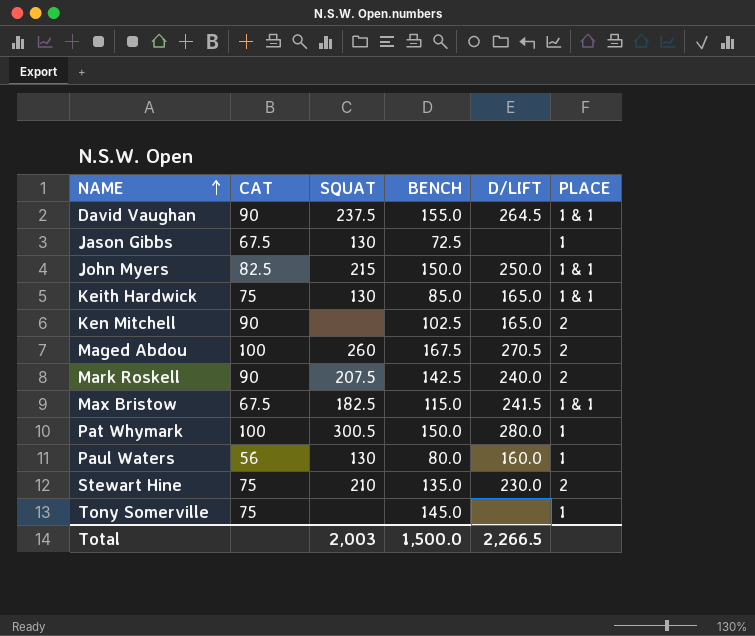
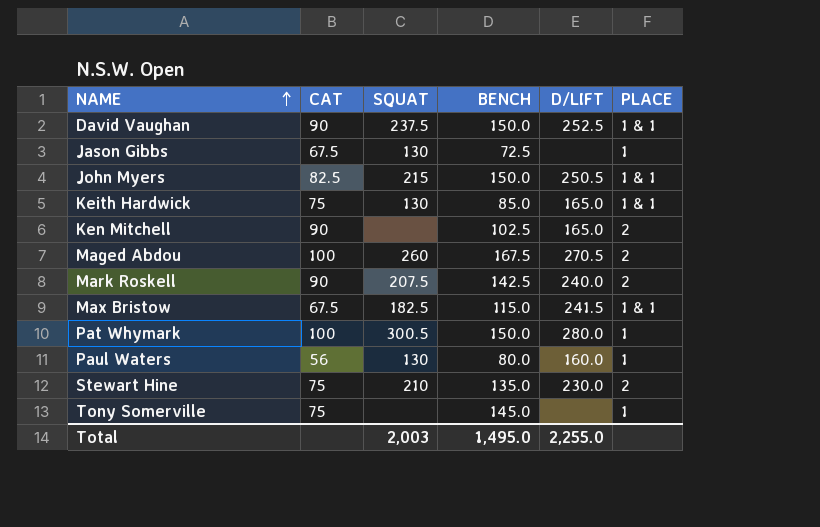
David Vaughan | BENCH: 155.0 -> 150.0
David Vaughan | D/LIFT: 264.5 -> 252.5
John Myers | D/LIFT: 250.0 -> 250.5
Total | BENCH: 1,500.0 -> 1,495.0
Total | D/LIFT: 2,266.5 -> 2,255.0

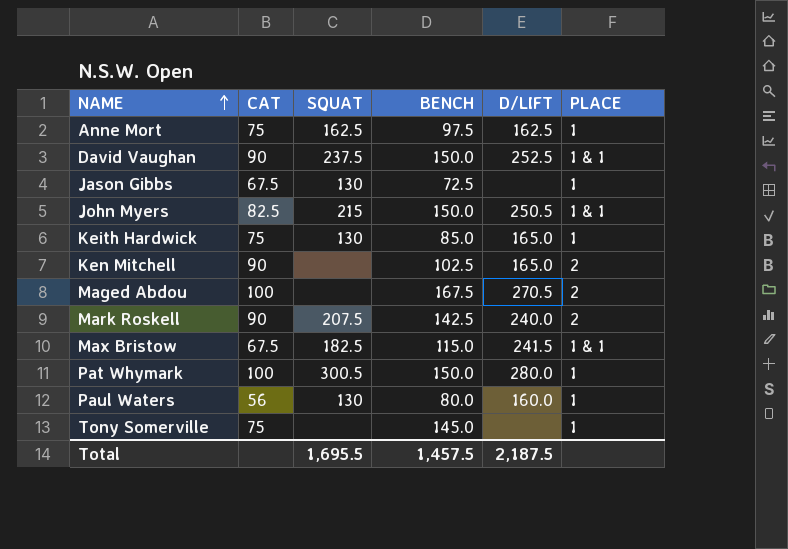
row Stewart Hine: 75 | 210 | 135.0 | 230.0 | 2 -> none
row Anne Mort: none -> 75 | 162.5 | 97.5 | 162.5 | 1
Keith Hardwick | PLACE: 1 & 1 -> 1
Maged Abdou | SQUAT: 260 -> none
Total | SQUAT: 2,003 -> 1,695.5
Total | BENCH: 1,495.0 -> 1,457.5
Total | D/LIFT: 2,255.0 -> 2,187.5

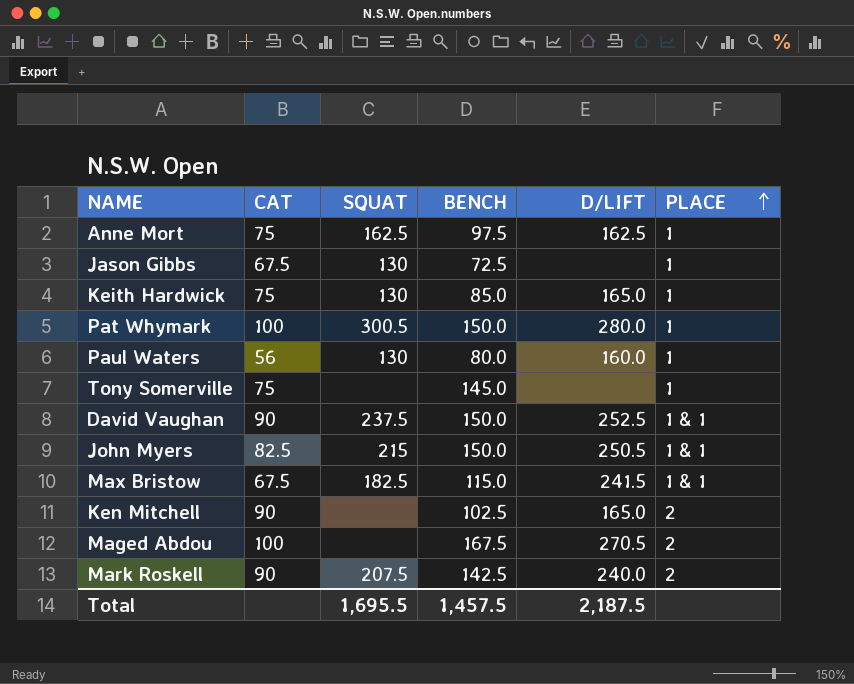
row order: NAME ascending -> PLACE ascending

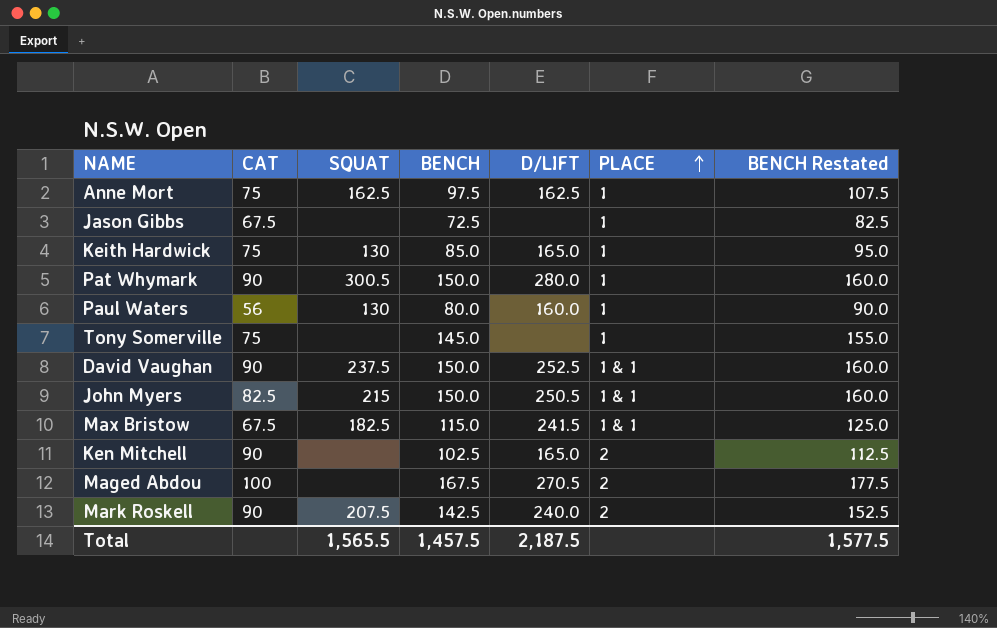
column BENCH Restated | formula: none -> [BENCH] + 10
Jason Gibbs | SQUAT: 130 -> none
Pat Whymark | CAT: 100 -> 90
Total | SQUAT: 1,695.5 -> 1,565.5

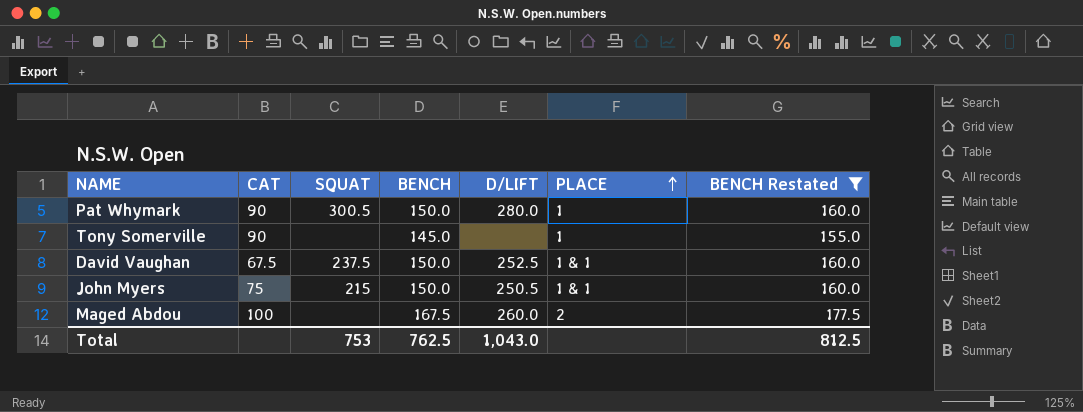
filter: none -> BENCH Restated >= 155.0
Tony Somerville | CAT: 75 -> 90
David Vaughan | CAT: 90 -> 67.5
John Myers | CAT: 82.5 -> 75
Maged Abdou | D/LIFT: 270.5 -> 260.0
Total | SQUAT: 1,565.5 -> 753
Total | BENCH: 1,457.5 -> 762.5
Total | D/LIFT: 2,187.5 -> 1,043.0
Total | BENCH Restated: 1,577.5 -> 812.5

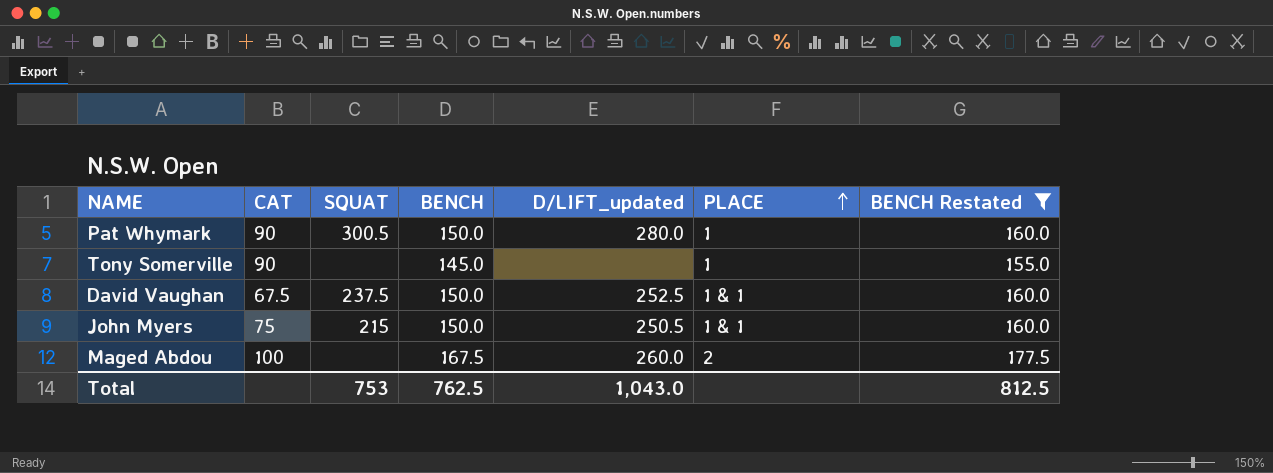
column name: D/LIFT -> D/LIFT_updated

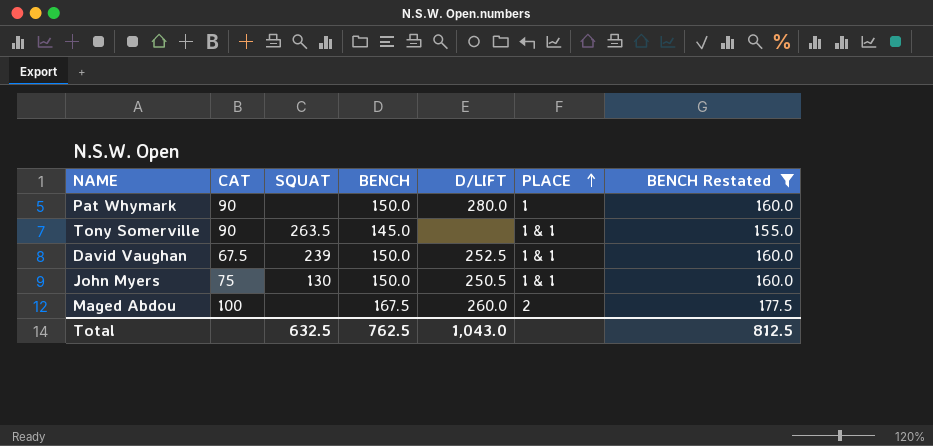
column name: D/LIFT_updated -> D/LIFT
Pat Whymark | SQUAT: 300.5 -> none
Tony Somerville | SQUAT: none -> 263.5
Tony Somerville | PLACE: 1 -> 1 & 1
David Vaughan | SQUAT: 237.5 -> 239
John Myers | SQUAT: 215 -> 130
Total | SQUAT: 753 -> 632.5

